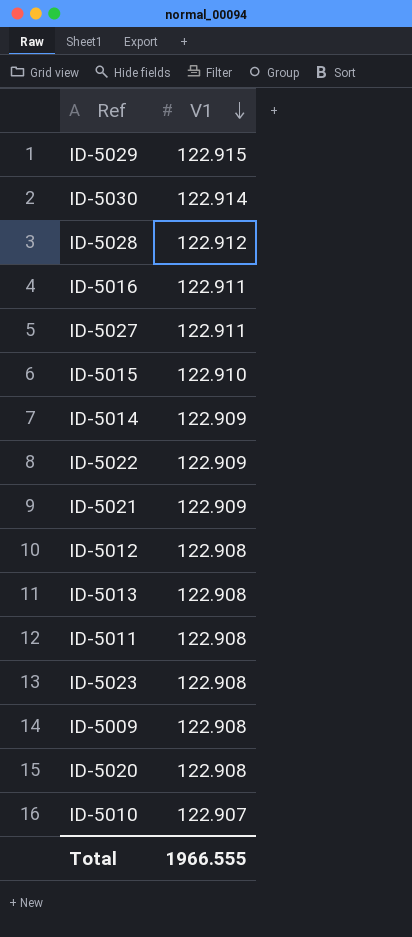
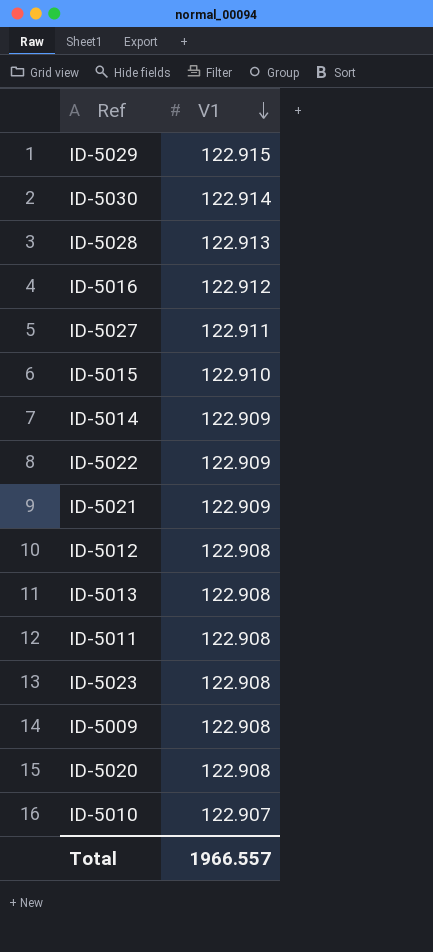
ID-5028 | V1: 122.912 -> 122.913
ID-5016 | V1: 122.911 -> 122.912
Total | V1: 1966.555 -> 1966.557

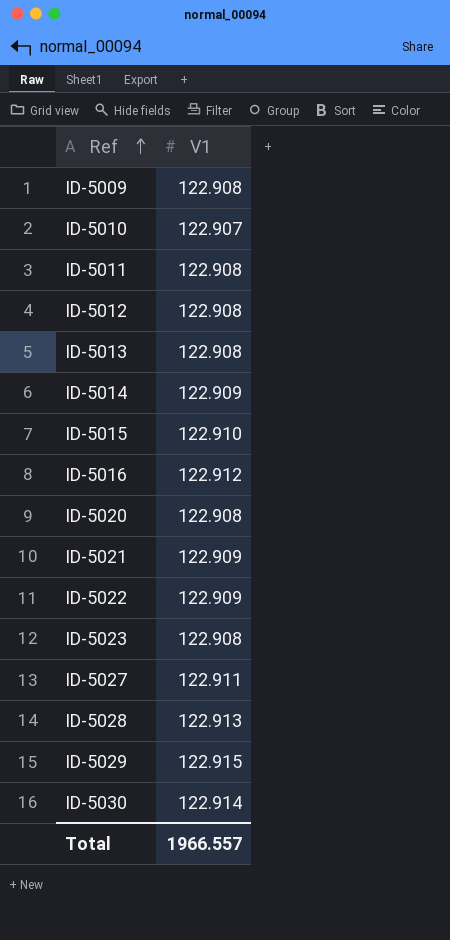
row order: V1 descending -> Ref ascending

